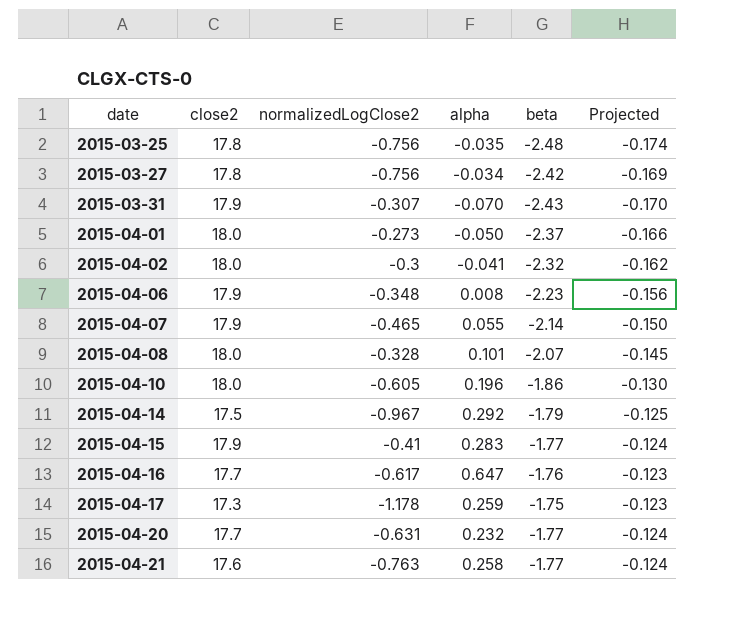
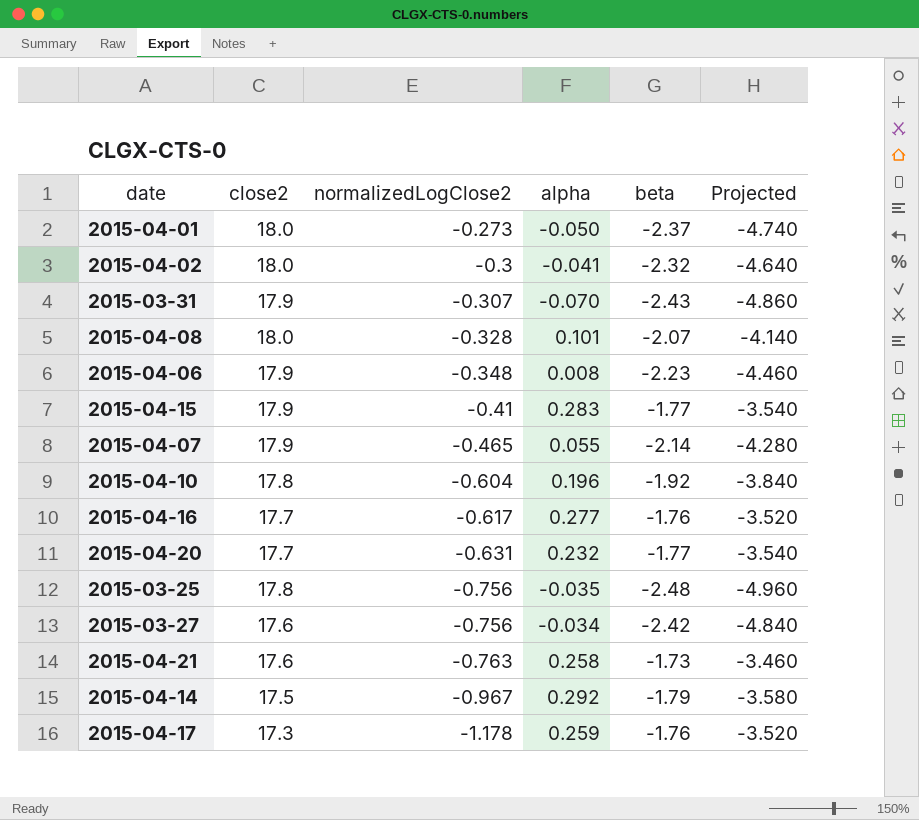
row order: date ascending -> normalizedLogClose2 descending
column Projected | formula: [beta] * 0.07 -> [beta] * 2
2015-04-10 | close2: 18.0 -> 17.8
2015-04-10 | normalizedLogClose2: -0.605 -> -0.604
2015-04-10 | beta: -1.86 -> -1.92
2015-04-16 | alpha: 0.647 -> 0.277
2015-03-27 | close2: 17.8 -> 17.6
2015-04-21 | beta: -1.77 -> -1.73
2015-04-17 | beta: -1.75 -> -1.76

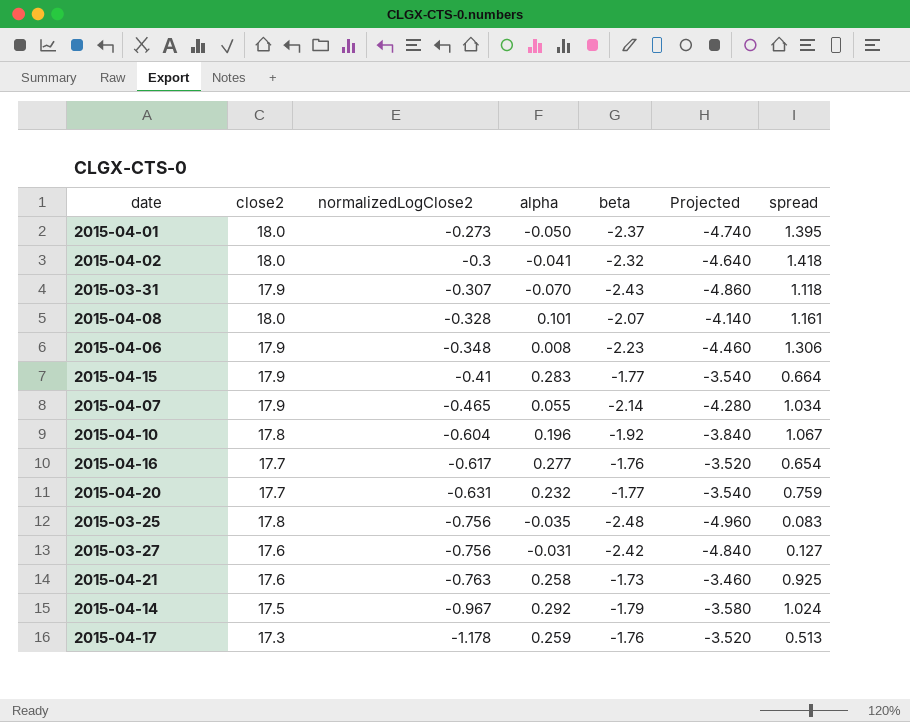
column spread | position: none -> 7
2015-03-27 | alpha: -0.034 -> -0.031

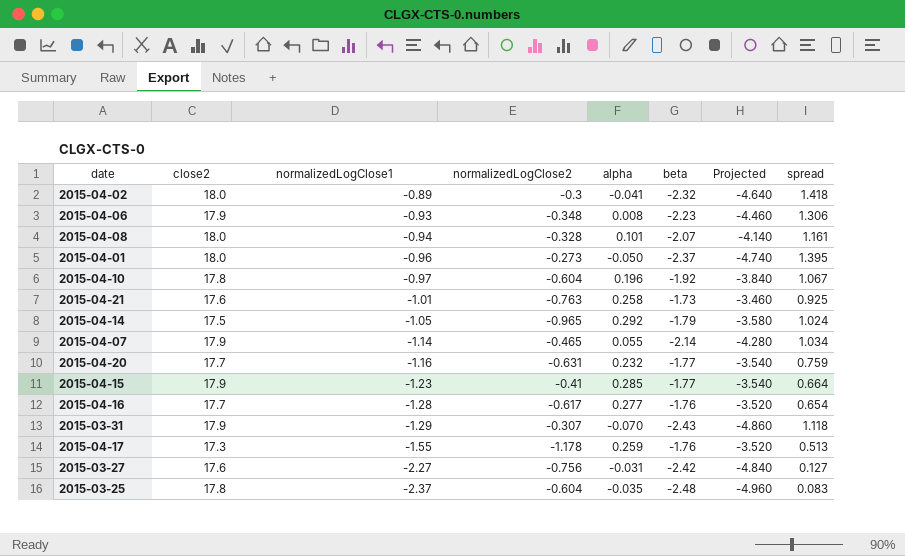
row order: normalizedLogClose2 descending -> normalizedLogClose1 descending
column normalizedLogClose1 | position: none -> 3
2015-04-14 | normalizedLogClose2: -0.967 -> -0.965
2015-04-15 | alpha: 0.283 -> 0.285
2015-03-25 | normalizedLogClose2: -0.756 -> -0.604

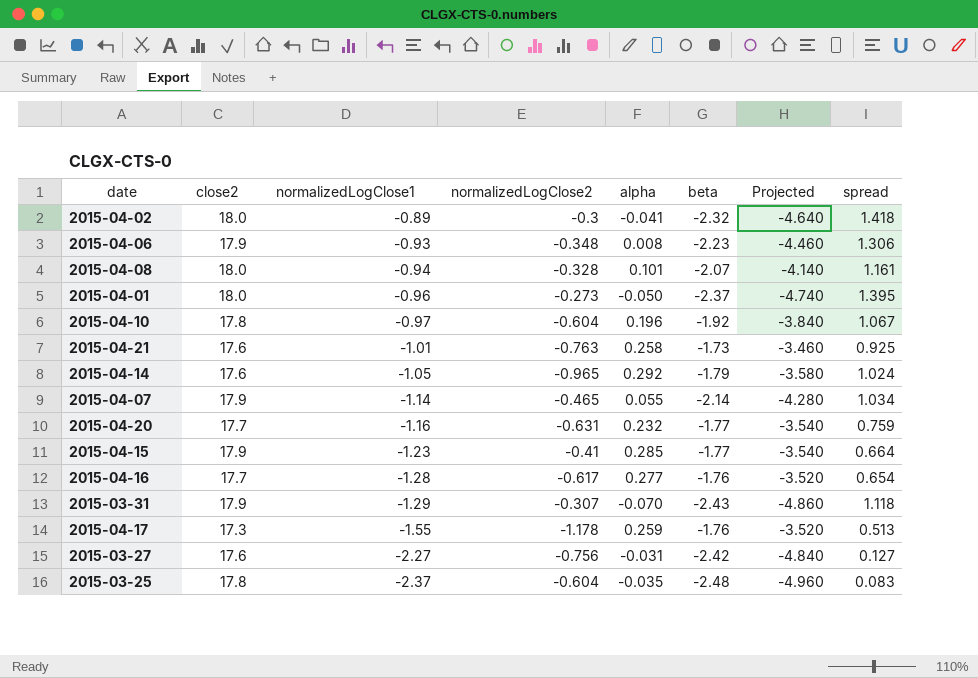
2015-04-14 | close2: 17.5 -> 17.6

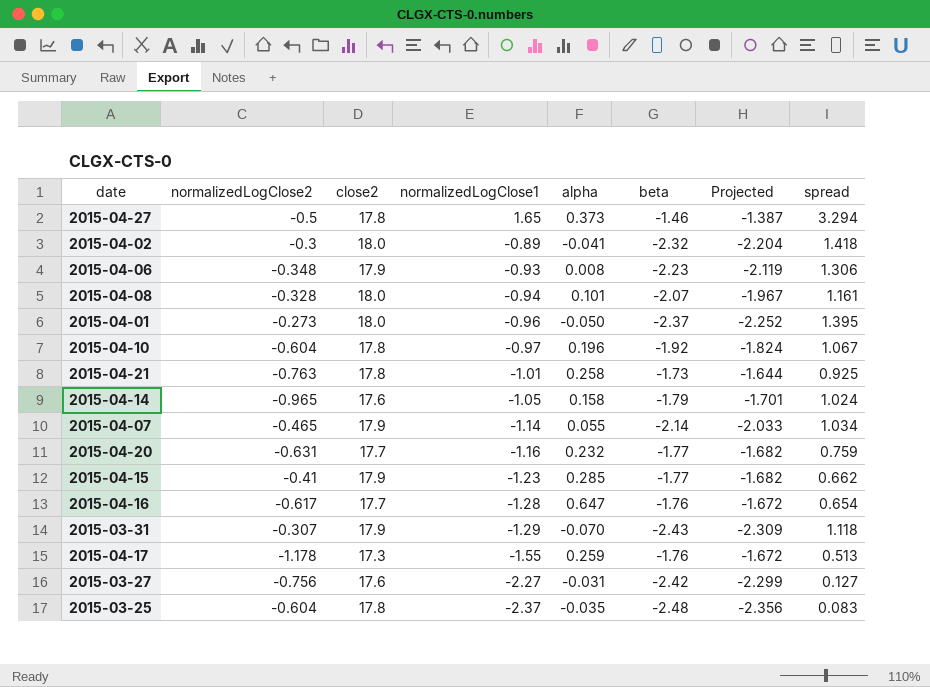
column normalizedLogClose2 | position: 4 -> 2
column Projected | formula: [beta] * 2 -> [beta] * 0.95
row 2015-04-27: none -> -0.5 | 17.8 | 1.65 | 0.373 | -1.46 | -1.387 | 3.294
2015-04-21 | close2: 17.6 -> 17.8
2015-04-14 | alpha: 0.292 -> 0.158
2015-04-15 | spread: 0.664 -> 0.662
2015-04-16 | alpha: 0.277 -> 0.647

